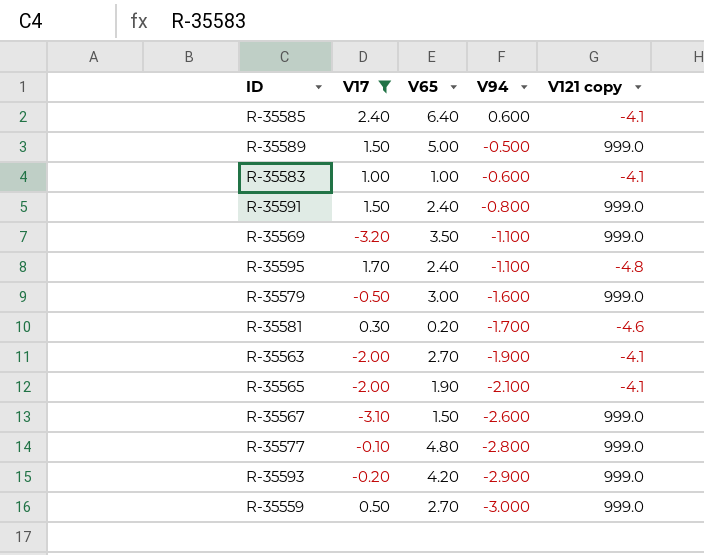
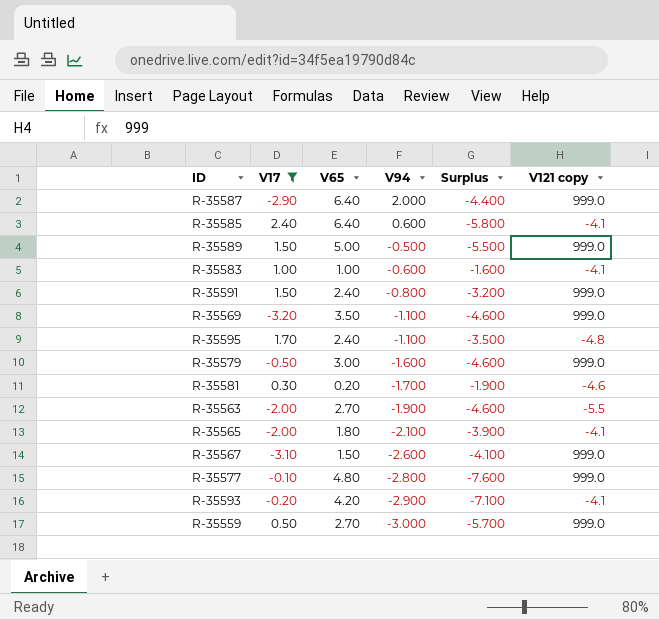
column Surplus | formula: none -> [V94] - [V65]
row R-35587: none -> -2.90 | 6.40 | 2.000 | -4.400 | 999.0
R-35563 | V121 copy: -4.1 -> -5.5
R-35565 | V65: 1.90 -> 1.80
R-35593 | V121 copy: 999.0 -> -4.1

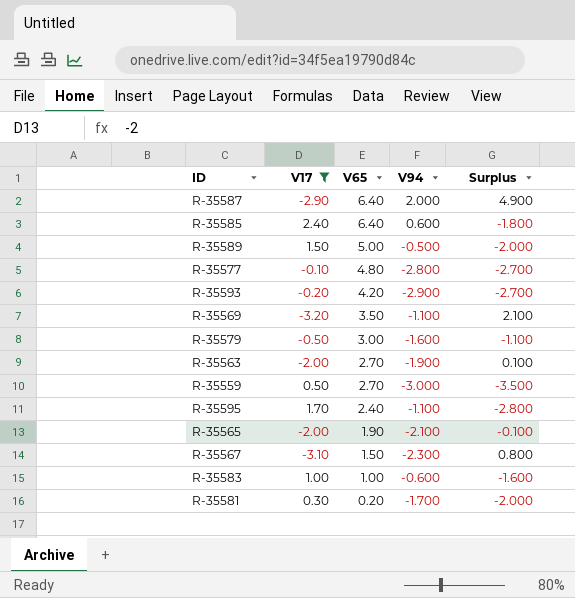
row order: V94 descending -> V65 descending
column V121 copy | position: 6 -> none
column Surplus | formula: [V94] - [V65] -> [V94] - [V17]
row R-35591: 1.50 | 2.40 | -0.800 | -3.200 | 999.0 -> none
R-35565 | V65: 1.80 -> 1.90
R-35567 | V94: -2.600 -> -2.300

